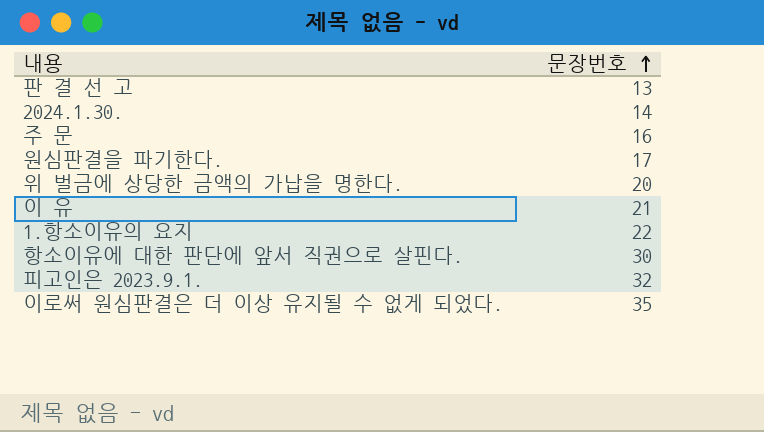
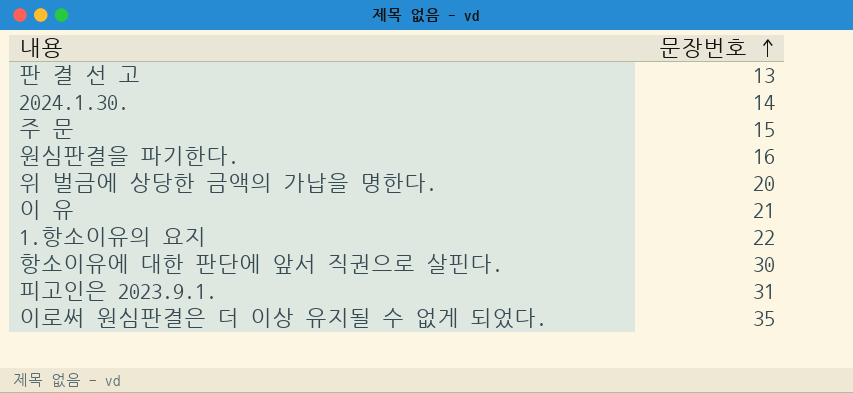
주 문 | 문장번호: 16 -> 15
원심판결을 파기한다. | 문장번호: 17 -> 16
피고인은 2023.9.1. | 문장번호: 32 -> 31

